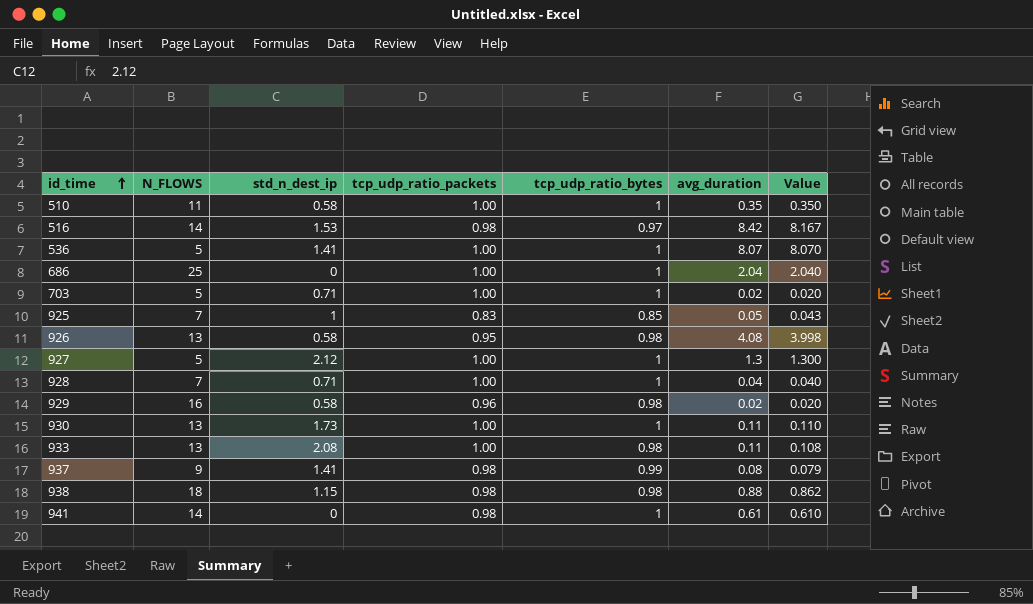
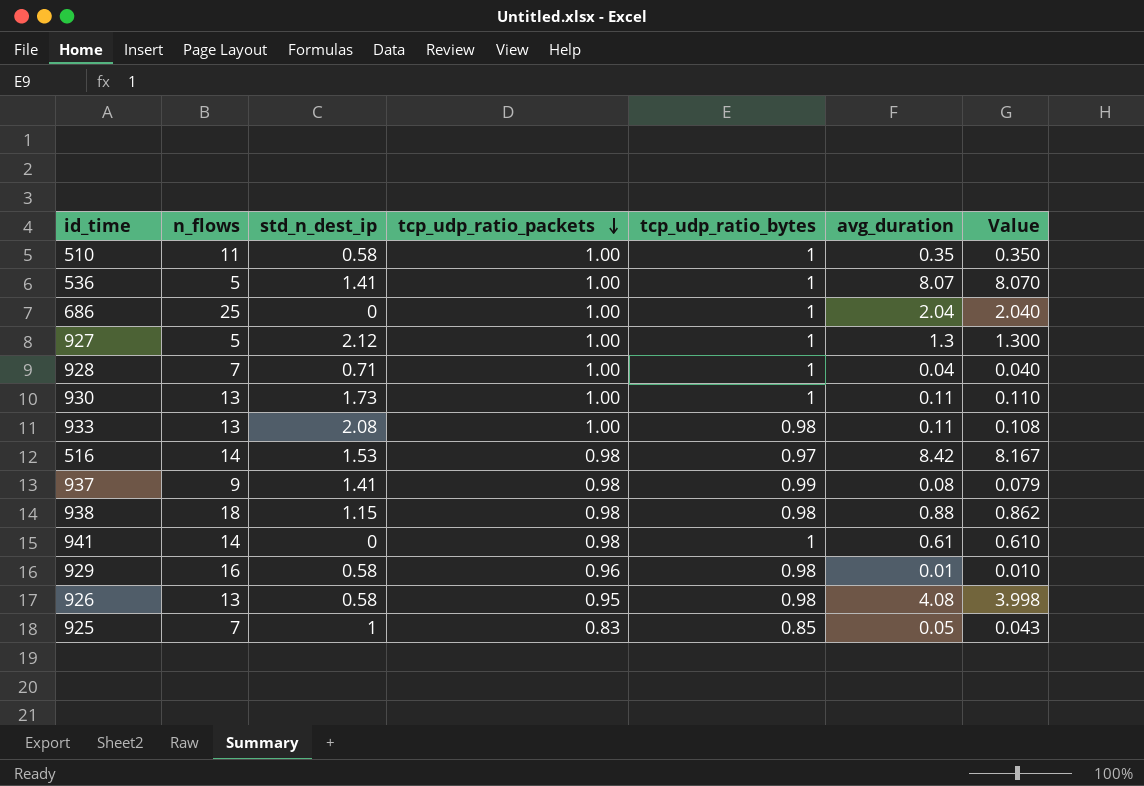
row order: id_time ascending -> tcp_udp_ratio_packets descending
column name: N_FLOWS -> n_flows
row 703: 5 | 0.71 | 1.00 | 1 | 0.02 | 0.020 -> none
929 | avg_duration: 0.02 -> 0.01
929 | Value: 0.020 -> 0.010

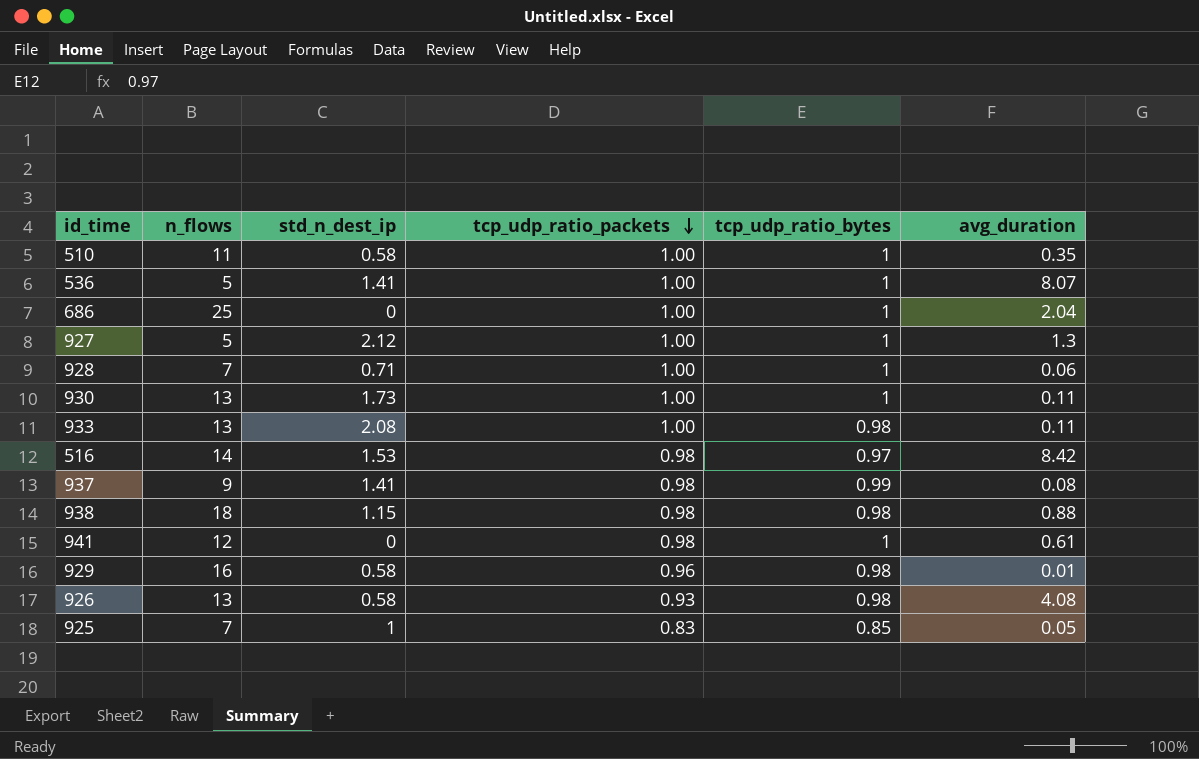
column Value | formula: [tcp_udp_ratio_bytes] * [avg_duration] -> none
928 | avg_duration: 0.04 -> 0.06
941 | n_flows: 14 -> 12
926 | tcp_udp_ratio_packets: 0.95 -> 0.93

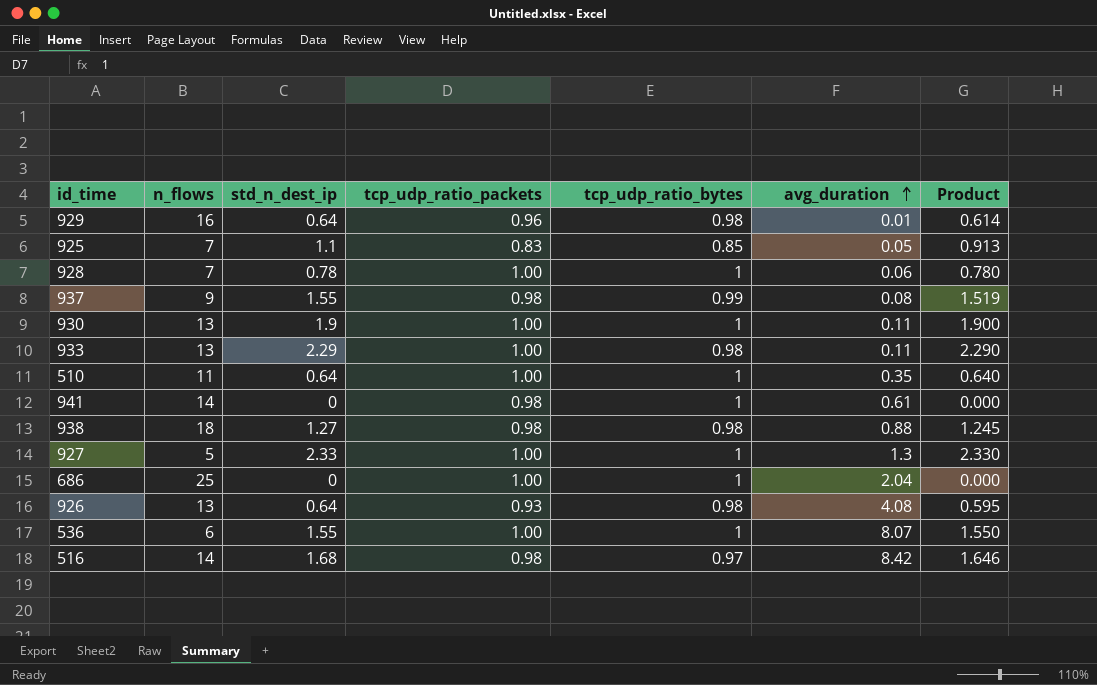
row order: tcp_udp_ratio_packets descending -> avg_duration ascending
column Product | formula: none -> [std_n_dest_ip] * [tcp_udp_ratio_packets]
929 | std_n_dest_ip: 0.58 -> 0.64
925 | std_n_dest_ip: 1 -> 1.1
928 | std_n_dest_ip: 0.71 -> 0.78
937 | std_n_dest_ip: 1.41 -> 1.55
930 | std_n_dest_ip: 1.73 -> 1.9
933 | std_n_dest_ip: 2.08 -> 2.29
510 | std_n_dest_ip: 0.58 -> 0.64
941 | n_flows: 12 -> 14
938 | std_n_dest_ip: 1.15 -> 1.27
927 | std_n_dest_ip: 2.12 -> 2.33
926 | std_n_dest_ip: 0.58 -> 0.64
536 | n_flows: 5 -> 6
536 | std_n_dest_ip: 1.41 -> 1.55
516 | std_n_dest_ip: 1.53 -> 1.68

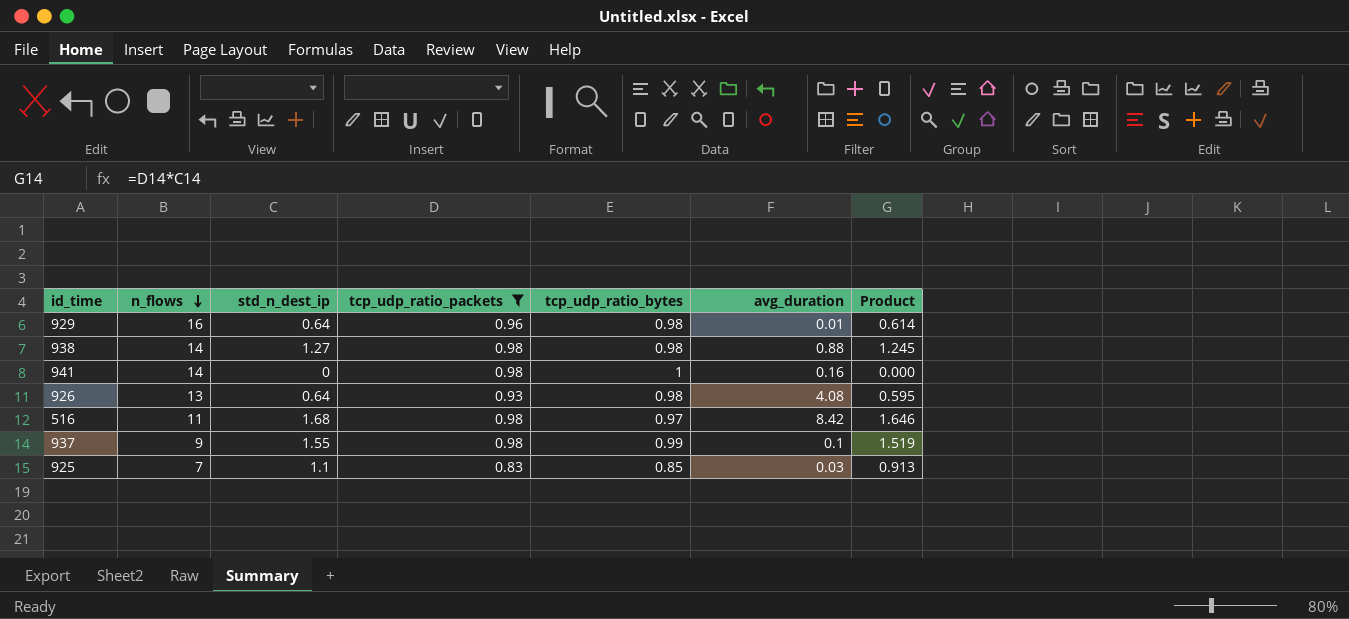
filter: none -> tcp_udp_ratio_packets != 1.00
row order: avg_duration ascending -> n_flows descending
938 | n_flows: 18 -> 14
941 | avg_duration: 0.61 -> 0.16
516 | n_flows: 14 -> 11
937 | avg_duration: 0.08 -> 0.1
925 | avg_duration: 0.05 -> 0.03

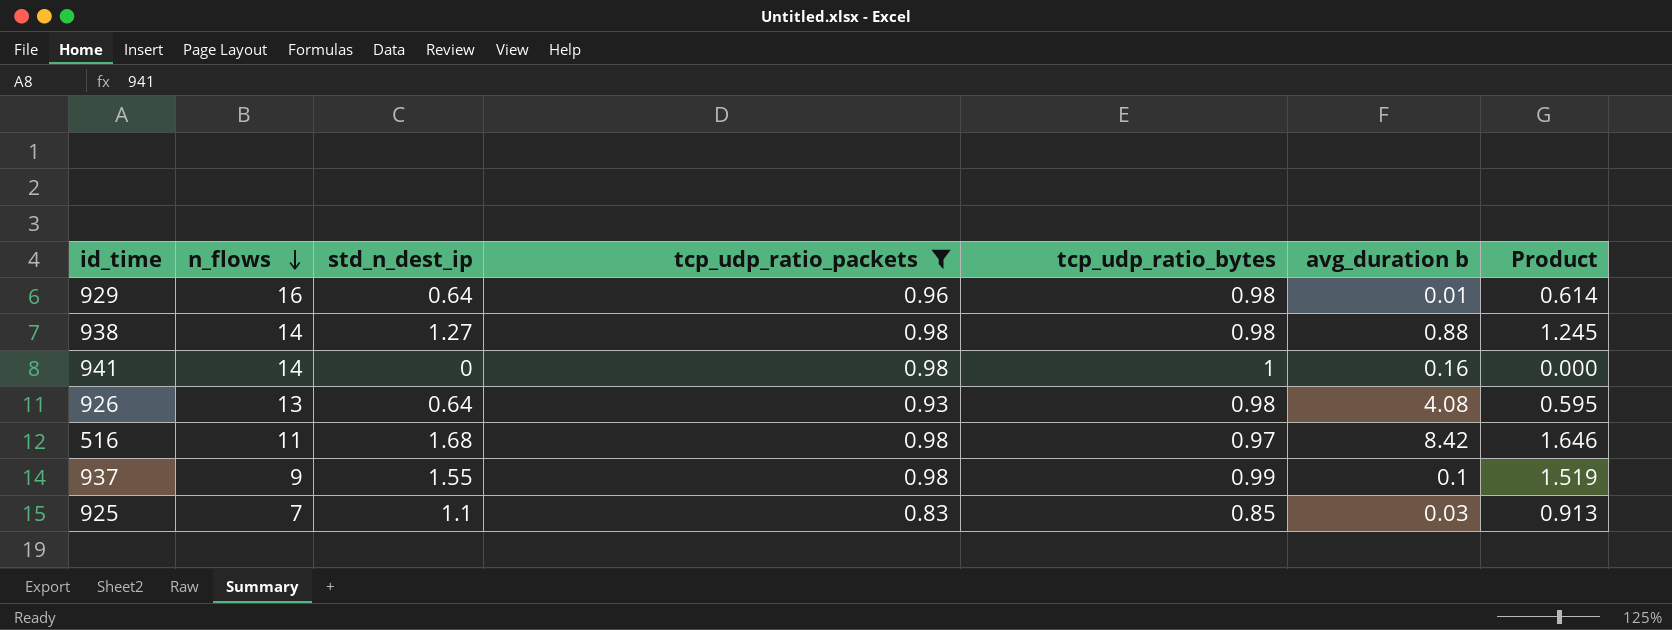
column name: avg_duration -> avg_duration b

